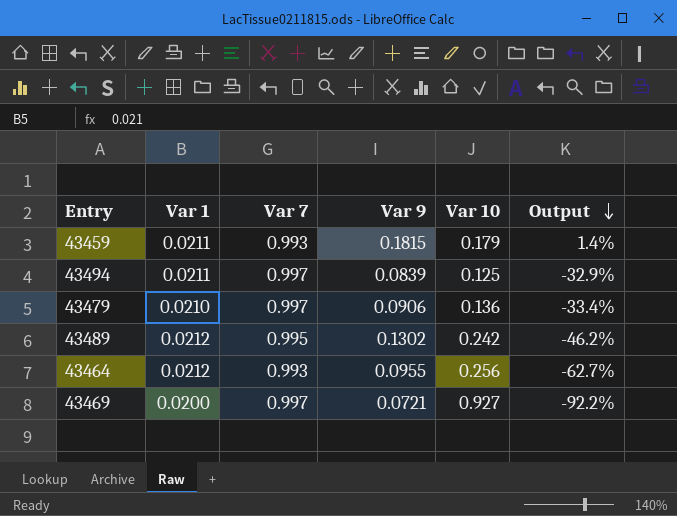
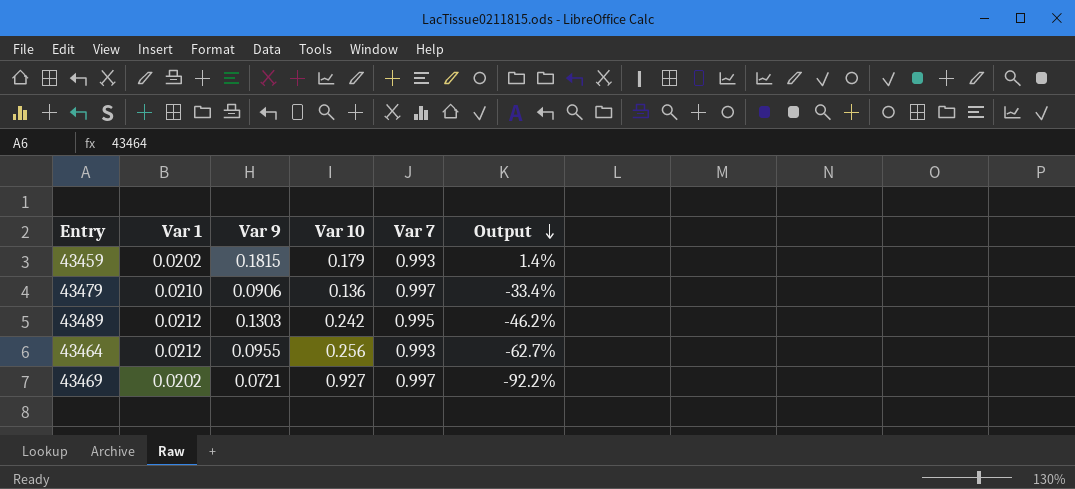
column Var 7 | position: 3 -> 5
row 43494: 0.0211 | 0.997 | 0.0839 | 0.125 | -32.9% -> none
43459 | Var 1: 0.0211 -> 0.0202
43489 | Var 9: 0.1302 -> 0.1303
43469 | Var 1: 0.0200 -> 0.0202

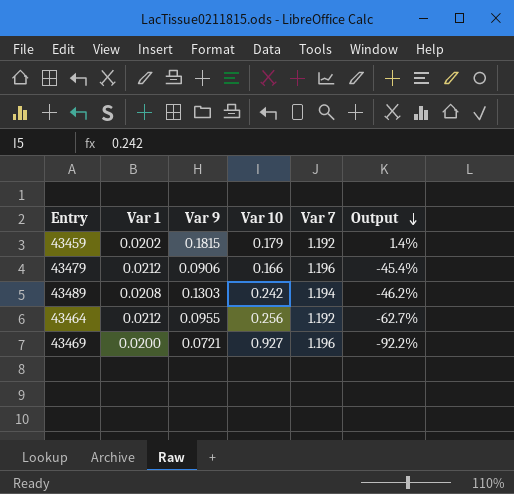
43459 | Var 7: 0.993 -> 1.192
43479 | Var 1: 0.0210 -> 0.0212
43479 | Var 10: 0.136 -> 0.166
43479 | Var 7: 0.997 -> 1.196
43479 | Output: -33.4% -> -45.4%
43489 | Var 1: 0.0212 -> 0.0208
43489 | Var 7: 0.995 -> 1.194
43464 | Var 7: 0.993 -> 1.192
43469 | Var 1: 0.0202 -> 0.0200
43469 | Var 7: 0.997 -> 1.196

